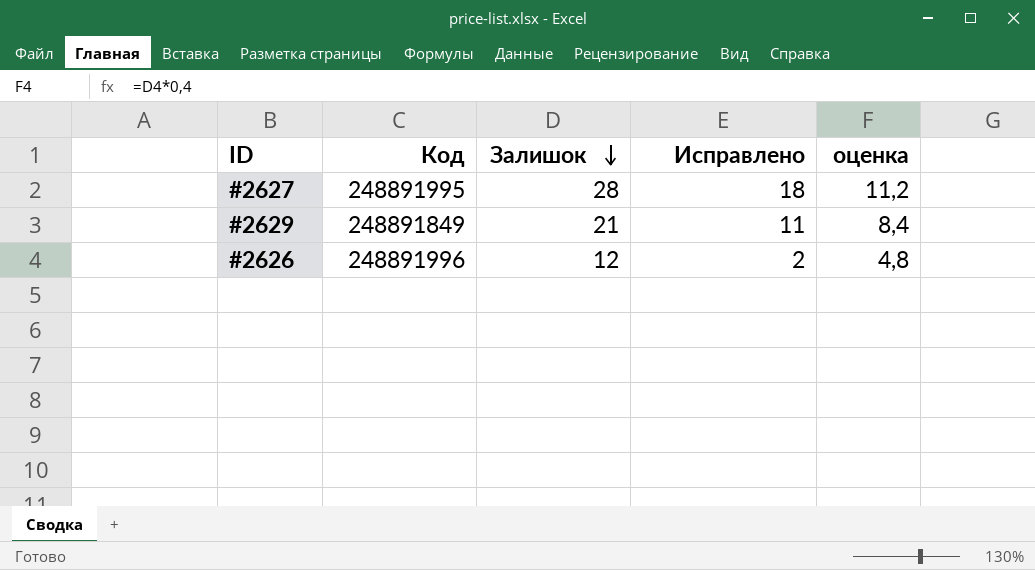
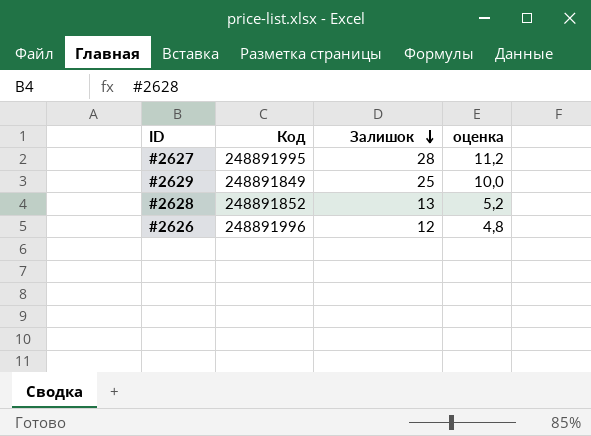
column Исправлено | formula: [Залишок] - 10 -> none
#2629 | Залишок: 21 -> 25
#2629 | оценка: 8,4 -> 10,0
row #2628: none -> 248891852 | 13 | 5,2

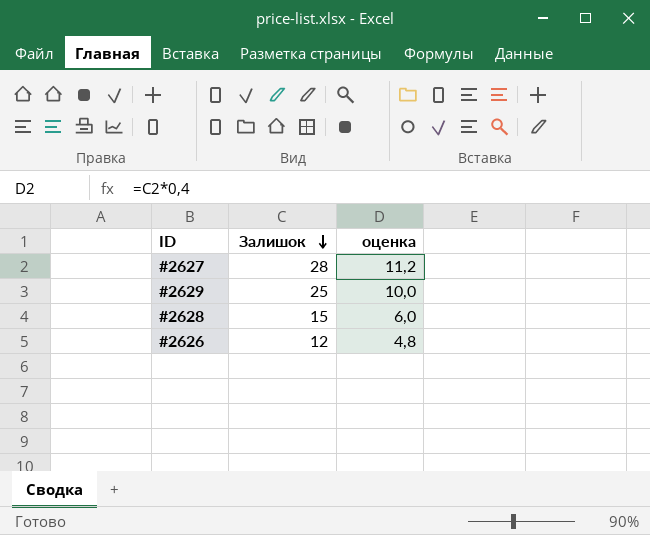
column Код | position: 2 -> none
#2628 | Залишок: 13 -> 15
#2628 | оценка: 5,2 -> 6,0

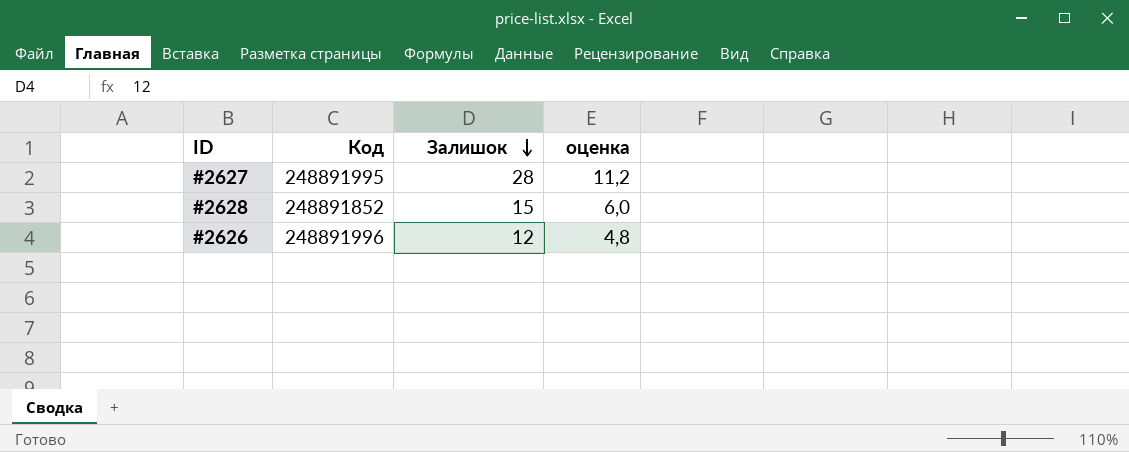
column Код | position: none -> 2
row #2629: 25 | 10,0 -> none

